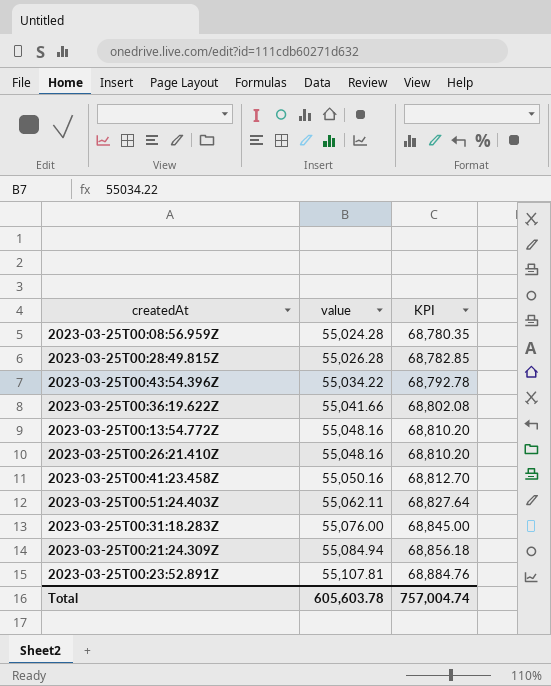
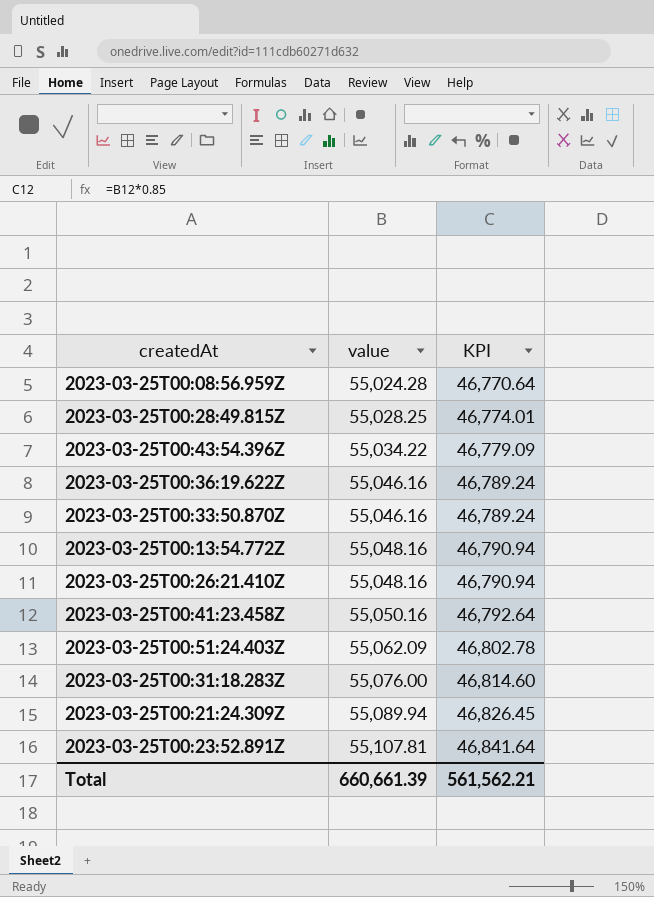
column KPI | formula: [value] * 1.25 -> [value] * 0.85
2023-03-25T00:28:49.815Z | value: 55,026.28 -> 55,028.25
2023-03-25T00:36:19.622Z | value: 55,041.66 -> 55,046.16
row 2023-03-25T00:33:50.870Z: none -> 55,046.16 | 46,789.24
2023-03-25T00:51:24.403Z | value: 55,062.11 -> 55,062.09
2023-03-25T00:21:24.309Z | value: 55,084.94 -> 55,089.94
Total | value: 605,603.78 -> 660,661.39
Total | KPI: 757,004.74 -> 561,562.21

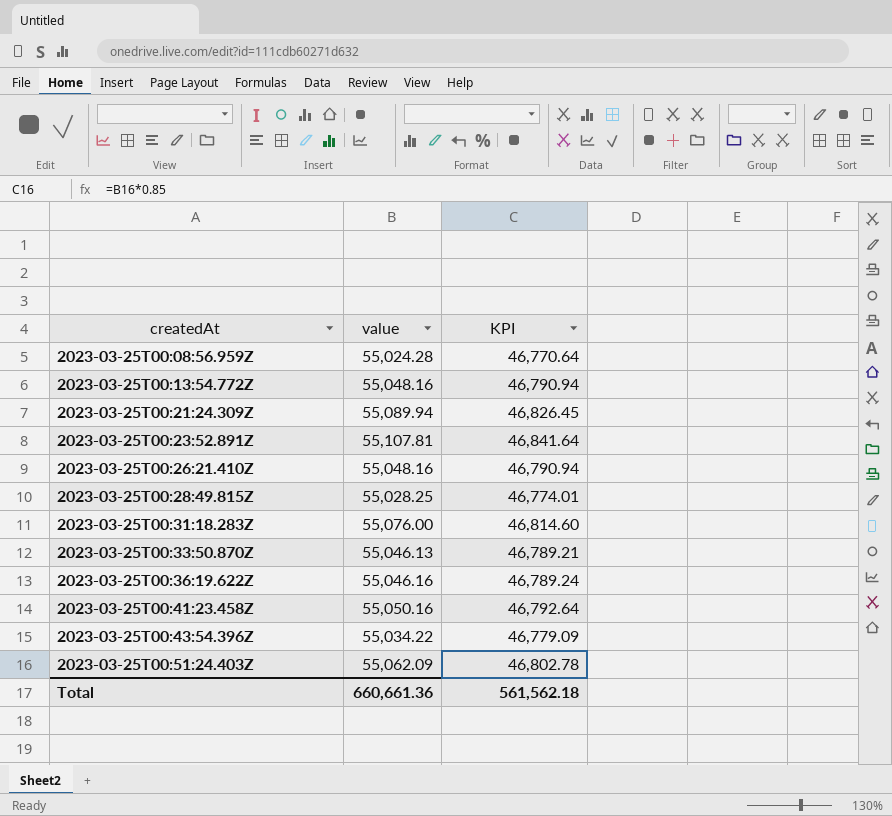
row order: value ascending -> createdAt ascending
2023-03-25T00:33:50.870Z | value: 55,046.16 -> 55,046.13
2023-03-25T00:33:50.870Z | KPI: 46,789.24 -> 46,789.21
Total | value: 660,661.39 -> 660,661.36
Total | KPI: 561,562.21 -> 561,562.18

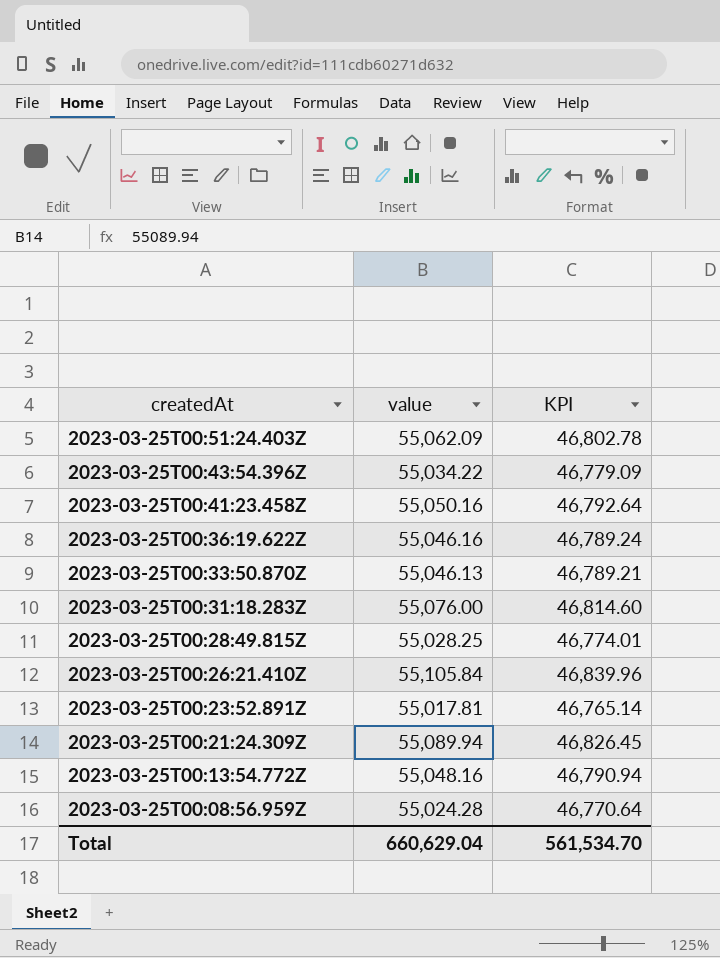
row order: createdAt ascending -> createdAt descending
2023-03-25T00:26:21.410Z | value: 55,048.16 -> 55,105.84
2023-03-25T00:26:21.410Z | KPI: 46,790.94 -> 46,839.96
2023-03-25T00:23:52.891Z | value: 55,107.81 -> 55,017.81
2023-03-25T00:23:52.891Z | KPI: 46,841.64 -> 46,765.14
Total | value: 660,661.36 -> 660,629.04
Total | KPI: 561,562.18 -> 561,534.70

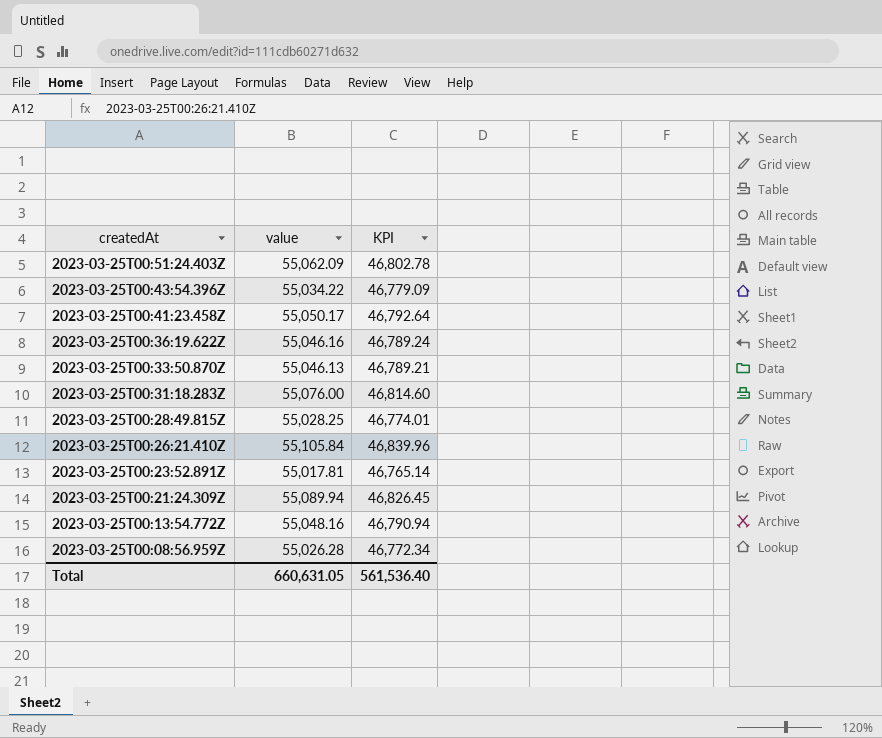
2023-03-25T00:41:23.458Z | value: 55,050.16 -> 55,050.17
2023-03-25T00:08:56.959Z | value: 55,024.28 -> 55,026.28
2023-03-25T00:08:56.959Z | KPI: 46,770.64 -> 46,772.34
Total | value: 660,629.04 -> 660,631.05
Total | KPI: 561,534.70 -> 561,536.40

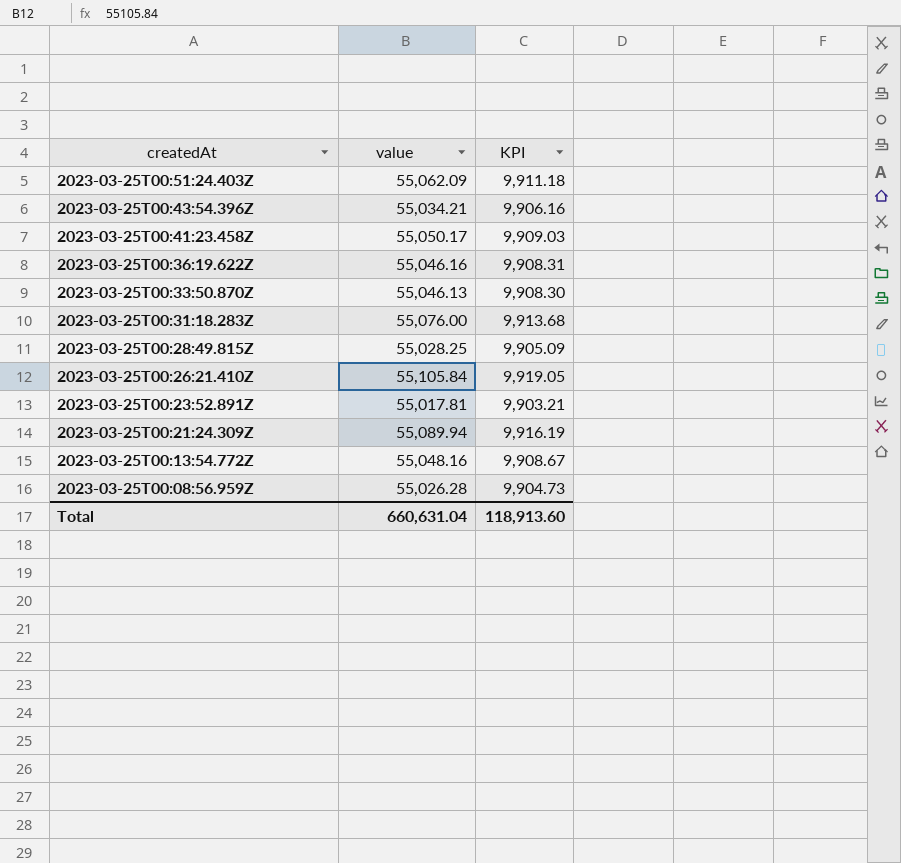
column KPI | formula: [value] * 0.85 -> [value] * 0.18
2023-03-25T00:43:54.396Z | value: 55,034.22 -> 55,034.21
Total | value: 660,631.05 -> 660,631.04
Total | KPI: 561,536.40 -> 118,913.60

